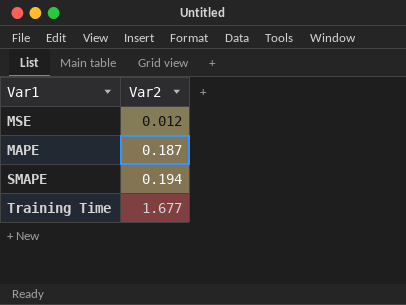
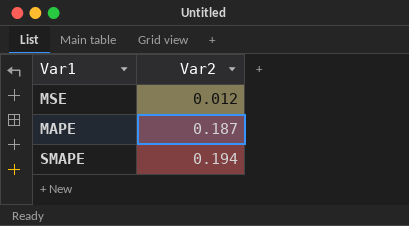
row Training Time: 1.677 -> none

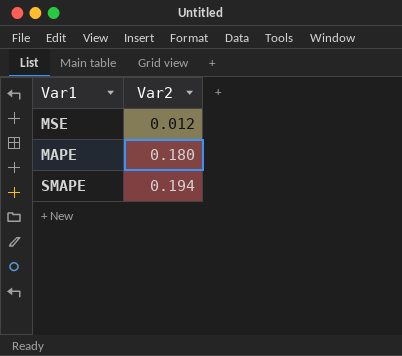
MAPE | Var2: 0.187 -> 0.180

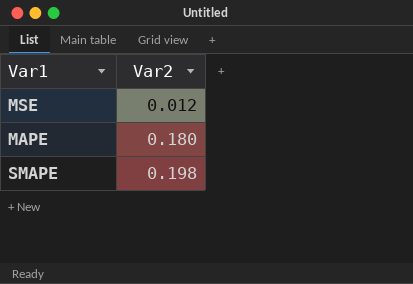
SMAPE | Var2: 0.194 -> 0.198

